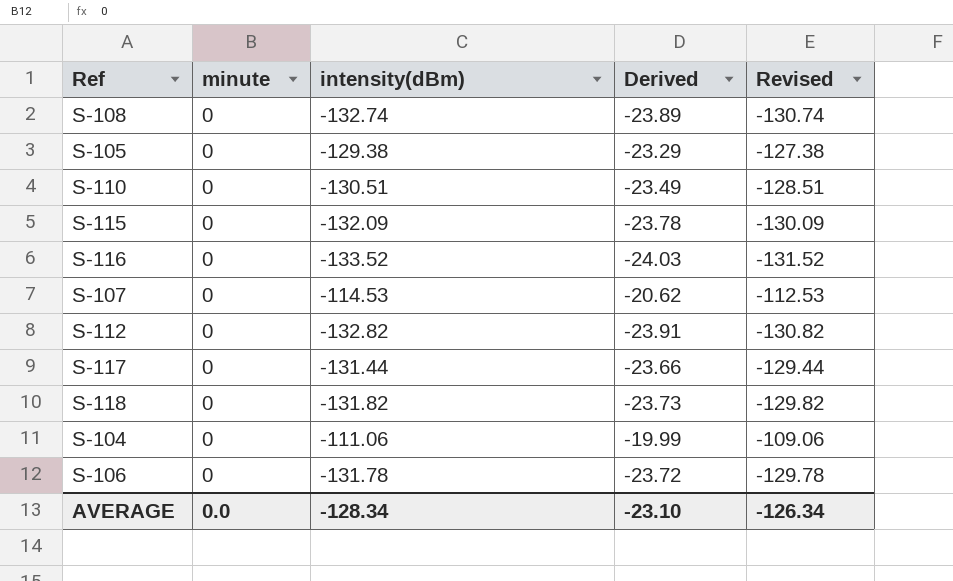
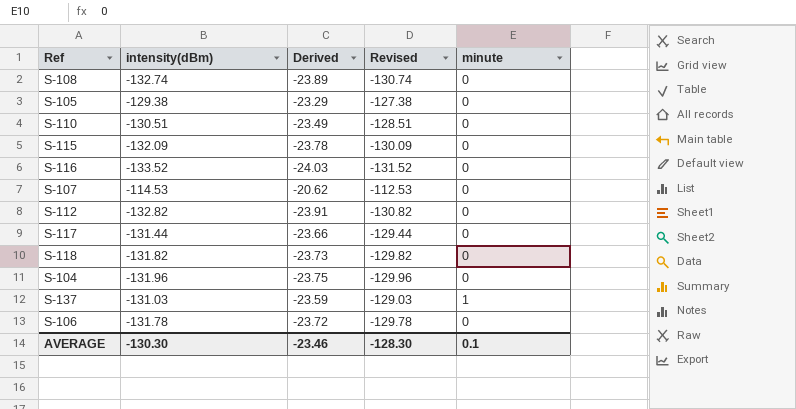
column minute | position: 2 -> 5
S-104 | intensity(dBm): -111.06 -> -131.96
S-104 | Derived: -19.99 -> -23.75
S-104 | Revised: -109.06 -> -129.96
row S-137: none -> -131.03 | -23.59 | -129.03 | 1
AVERAGE | intensity(dBm): -128.34 -> -130.30
AVERAGE | Derived: -23.10 -> -23.46
AVERAGE | Revised: -126.34 -> -128.30
AVERAGE | minute: 0.0 -> 0.1

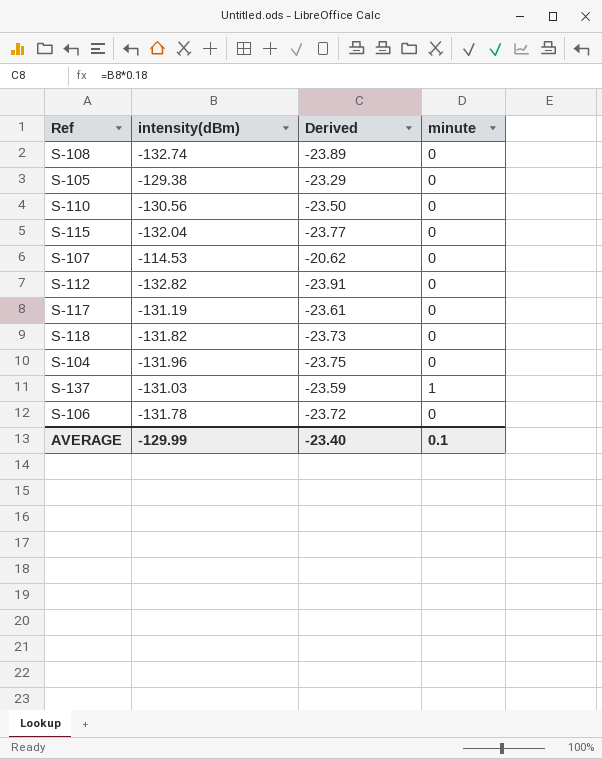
column Revised | formula: [intensity(dBm)] + 2 -> none
row S-116: -133.52 | -24.03 | -131.52 | 0 -> none
S-110 | intensity(dBm): -130.51 -> -130.56
S-110 | Derived: -23.49 -> -23.50
S-115 | intensity(dBm): -132.09 -> -132.04
S-115 | Derived: -23.78 -> -23.77
S-117 | intensity(dBm): -131.44 -> -131.19
S-117 | Derived: -23.66 -> -23.61
AVERAGE | intensity(dBm): -130.30 -> -129.99
AVERAGE | Derived: -23.46 -> -23.40

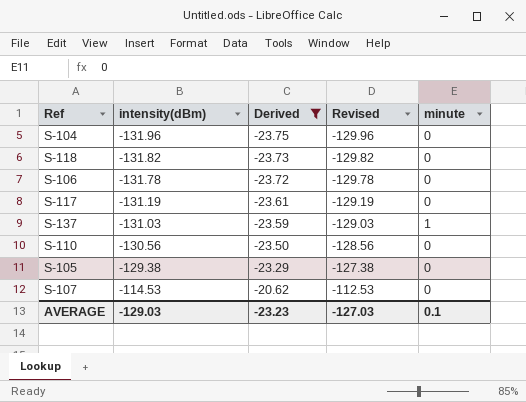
filter: none -> Derived >= -23.75
row order: none -> intensity(dBm) ascending
column Revised | formula: none -> [intensity(dBm)] + 2
AVERAGE | intensity(dBm): -129.99 -> -129.03
AVERAGE | Derived: -23.40 -> -23.23

